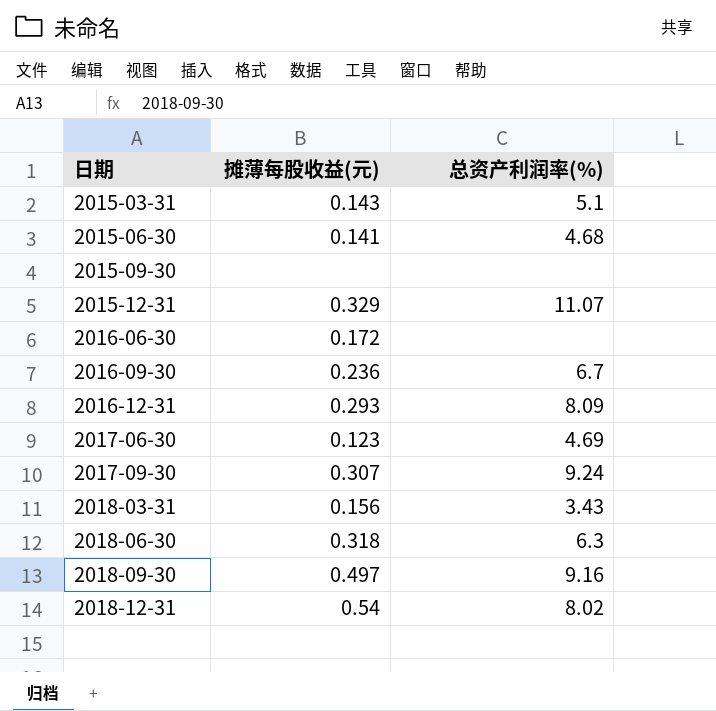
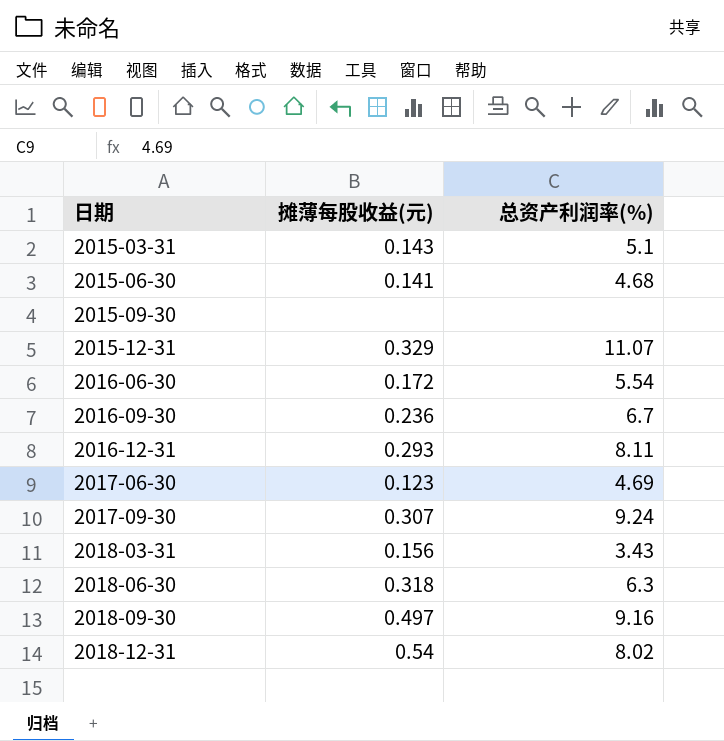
2016-06-30 | 总资产利润率(%): none -> 5.54
2016-12-31 | 总资产利润率(%): 8.09 -> 8.11

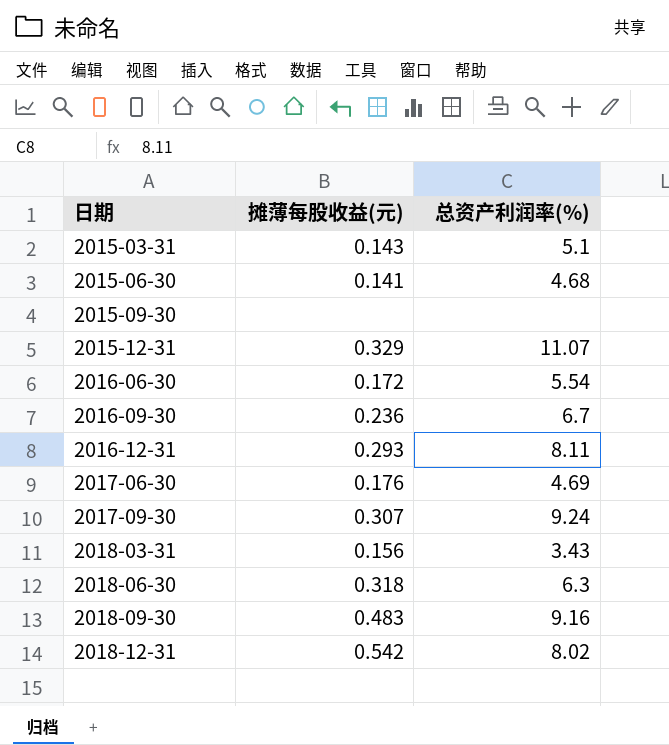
2017-06-30 | 摊薄每股收益(元): 0.123 -> 0.176
2018-09-30 | 摊薄每股收益(元): 0.497 -> 0.483
2018-12-31 | 摊薄每股收益(元): 0.54 -> 0.542

